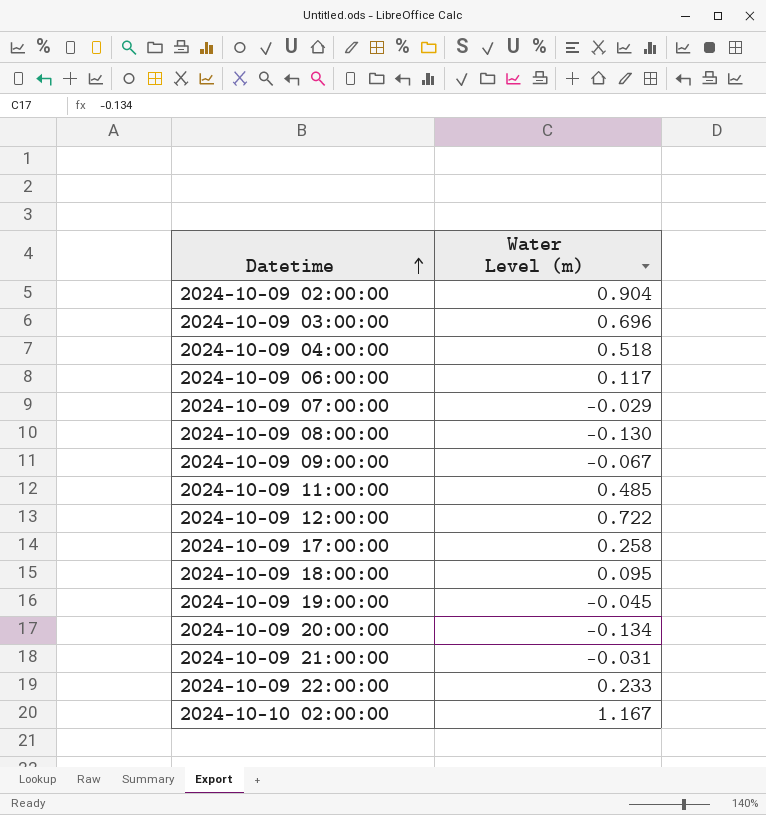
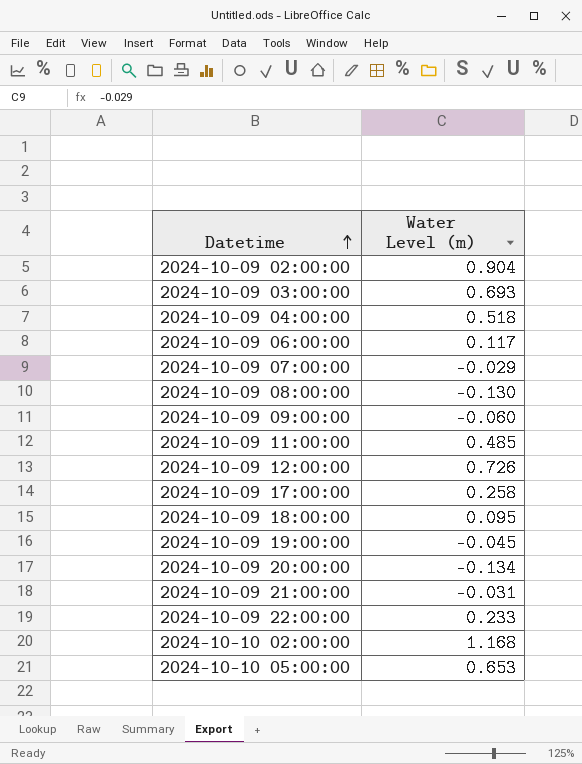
2024-10-09 03:00:00 | Water Level (m): 0.696 -> 0.693
2024-10-09 09:00:00 | Water Level (m): -0.067 -> -0.060
2024-10-09 12:00:00 | Water Level (m): 0.722 -> 0.726
2024-10-10 02:00:00 | Water Level (m): 1.167 -> 1.168
row 2024-10-10 05:00:00: none -> 0.653

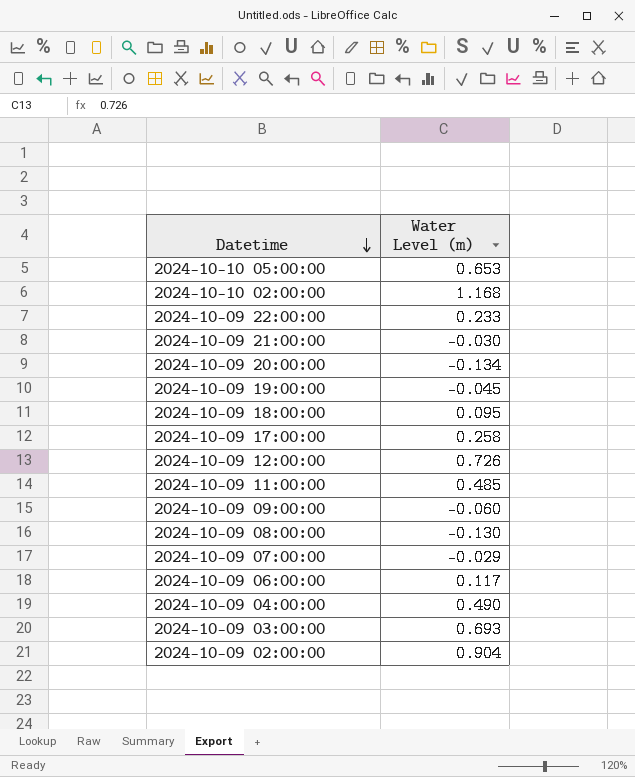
row order: Datetime ascending -> Datetime descending
2024-10-09 21:00:00 | Water Level (m): -0.031 -> -0.030
2024-10-09 04:00:00 | Water Level (m): 0.518 -> 0.490

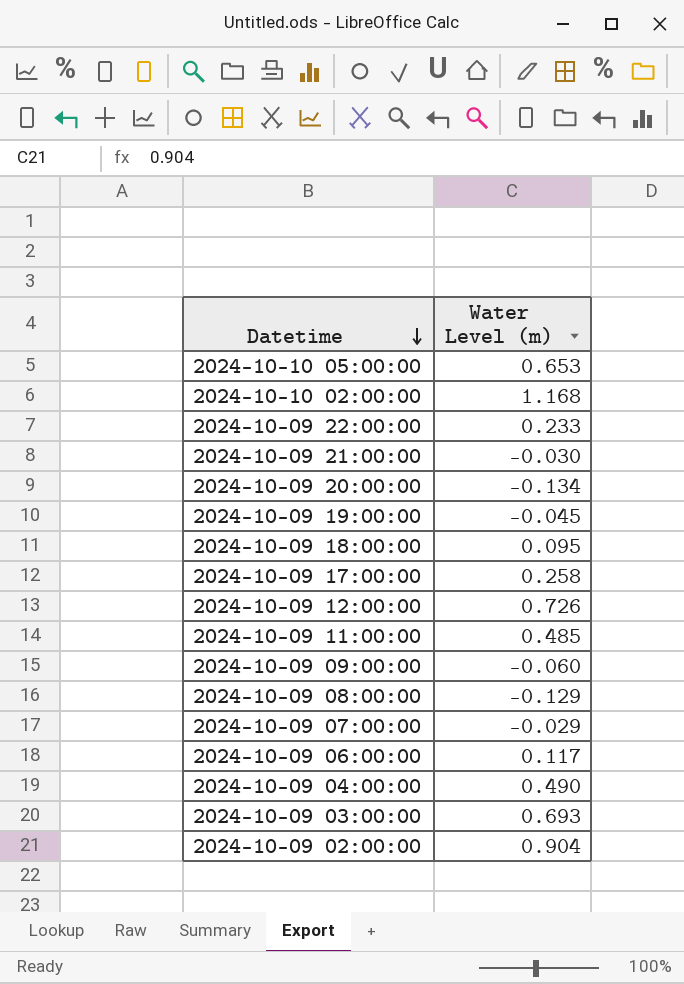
2024-10-09 08:00:00 | Water Level (m): -0.130 -> -0.129

